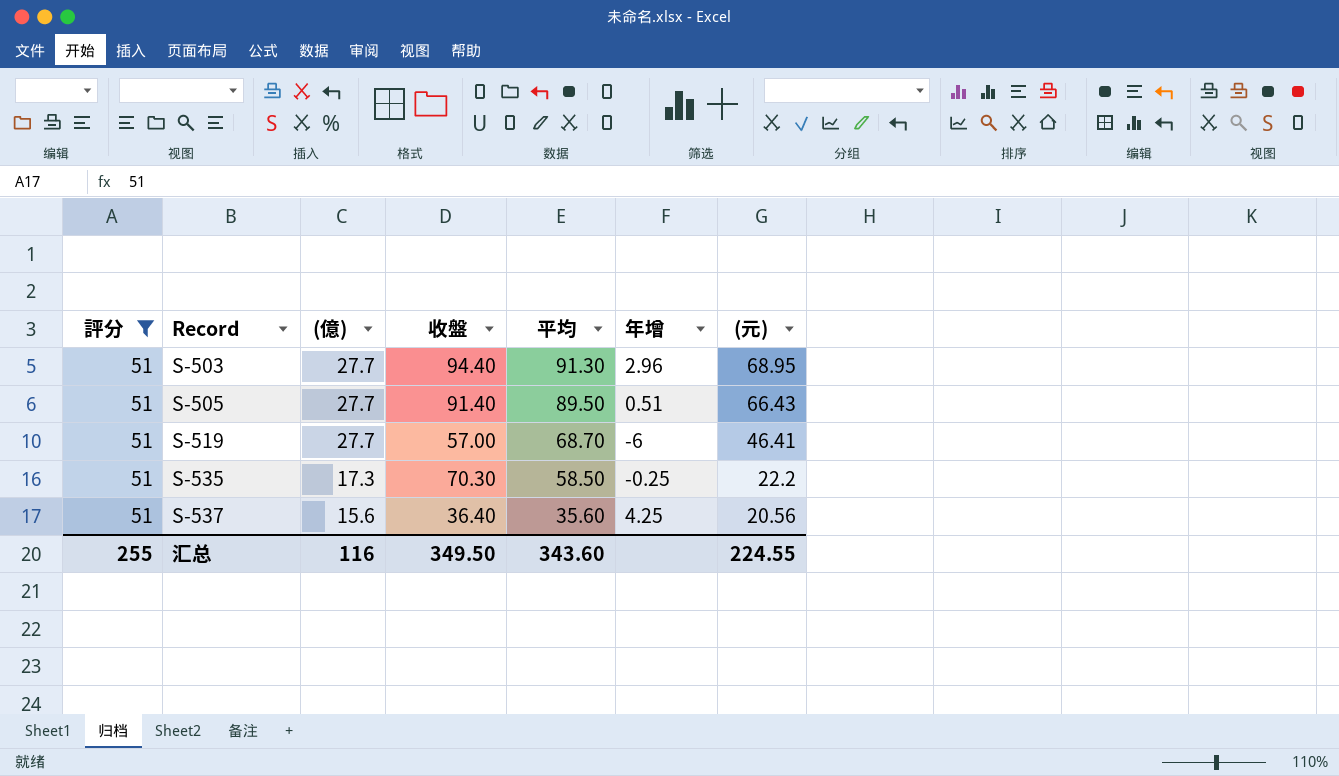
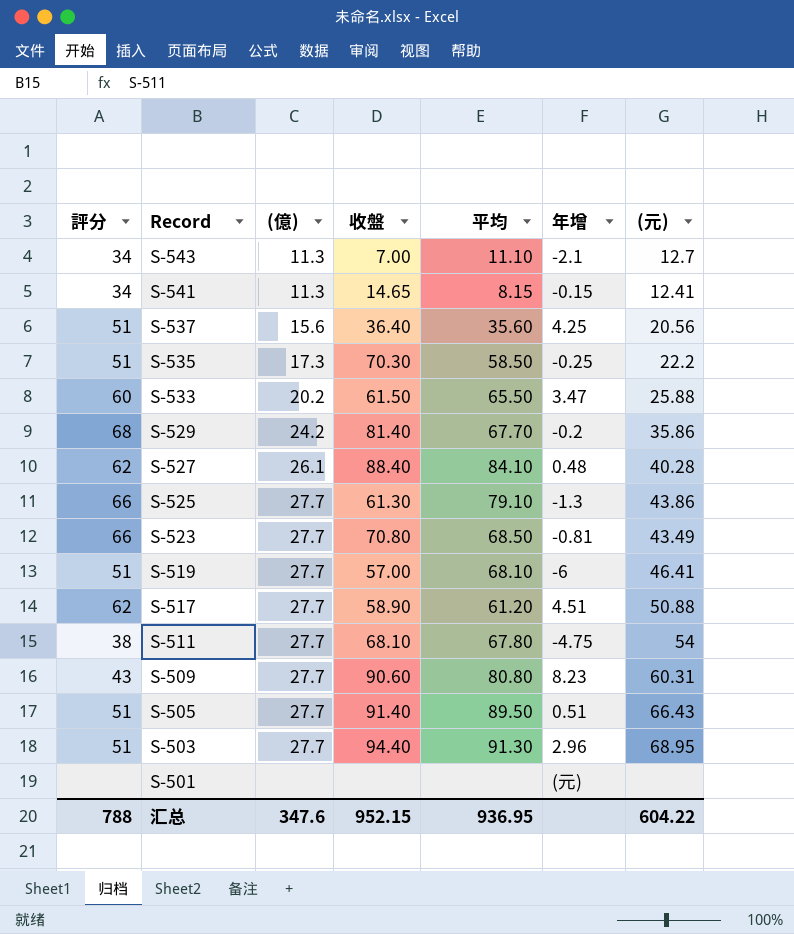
filter: 評分 = 51 -> none
row order: Record ascending -> Record descending
S-519 | 平均: 68.70 -> 68.10
汇总 | 評分: 255 -> 788
汇总 | (億): 116 -> 347.6
汇总 | 收盤: 349.50 -> 952.15
汇总 | 平均: 343.60 -> 936.95
汇总 | (元): 224.55 -> 604.22

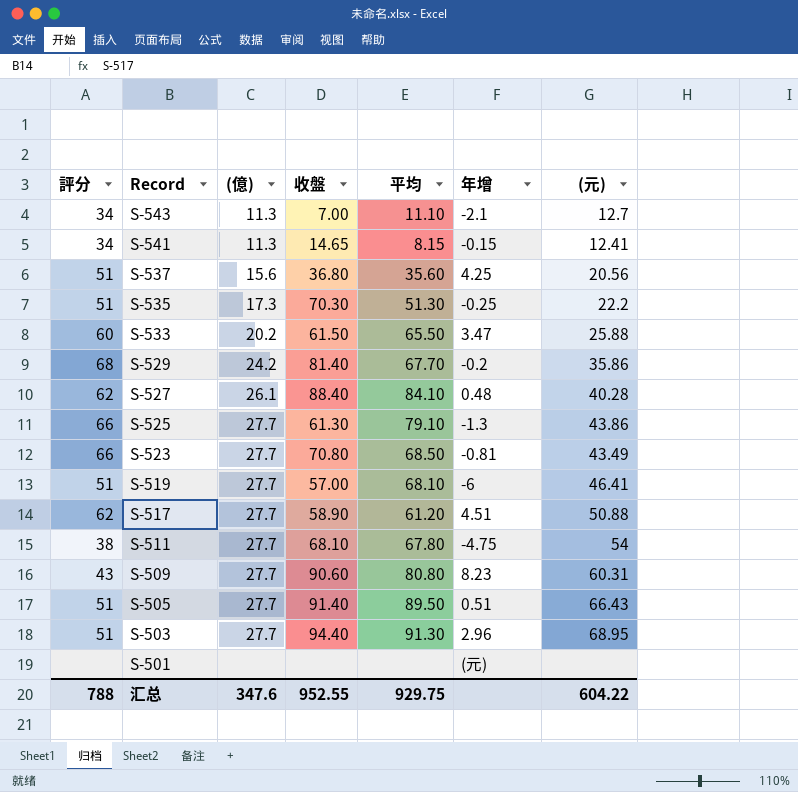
S-537 | 收盤: 36.40 -> 36.80
S-535 | 平均: 58.50 -> 51.30
汇总 | 收盤: 952.15 -> 952.55
汇总 | 平均: 936.95 -> 929.75

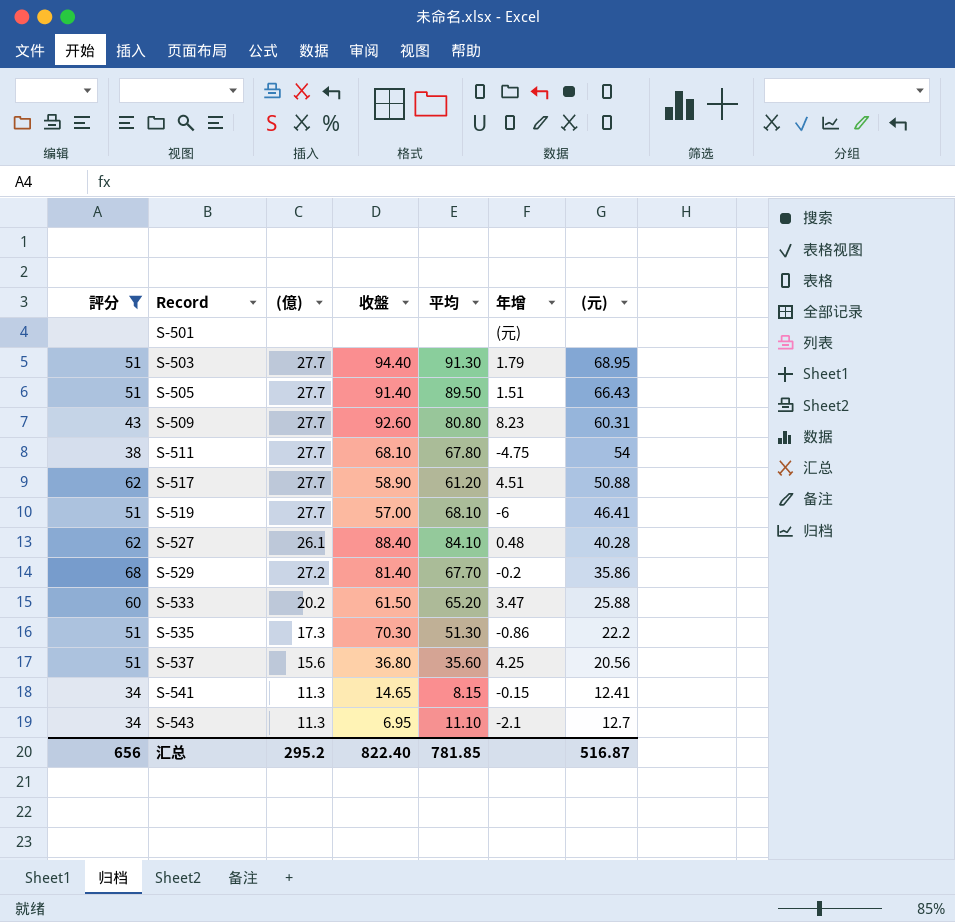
filter: none -> 評分 != 66
row order: Record descending -> Record ascending
S-503 | 年增: 2.96 -> 1.79
S-505 | 年增: 0.51 -> 1.51
S-509 | 收盤: 90.60 -> 92.60
S-529 | (億): 24.2 -> 27.2
S-533 | 平均: 65.50 -> 65.20
S-535 | 年增: -0.25 -> -0.86
S-543 | 收盤: 7.00 -> 6.95
汇总 | 評分: 788 -> 656
汇总 | (億): 347.6 -> 295.2
汇总 | 收盤: 952.55 -> 822.40
汇总 | 平均: 929.75 -> 781.85
汇总 | (元): 604.22 -> 516.87

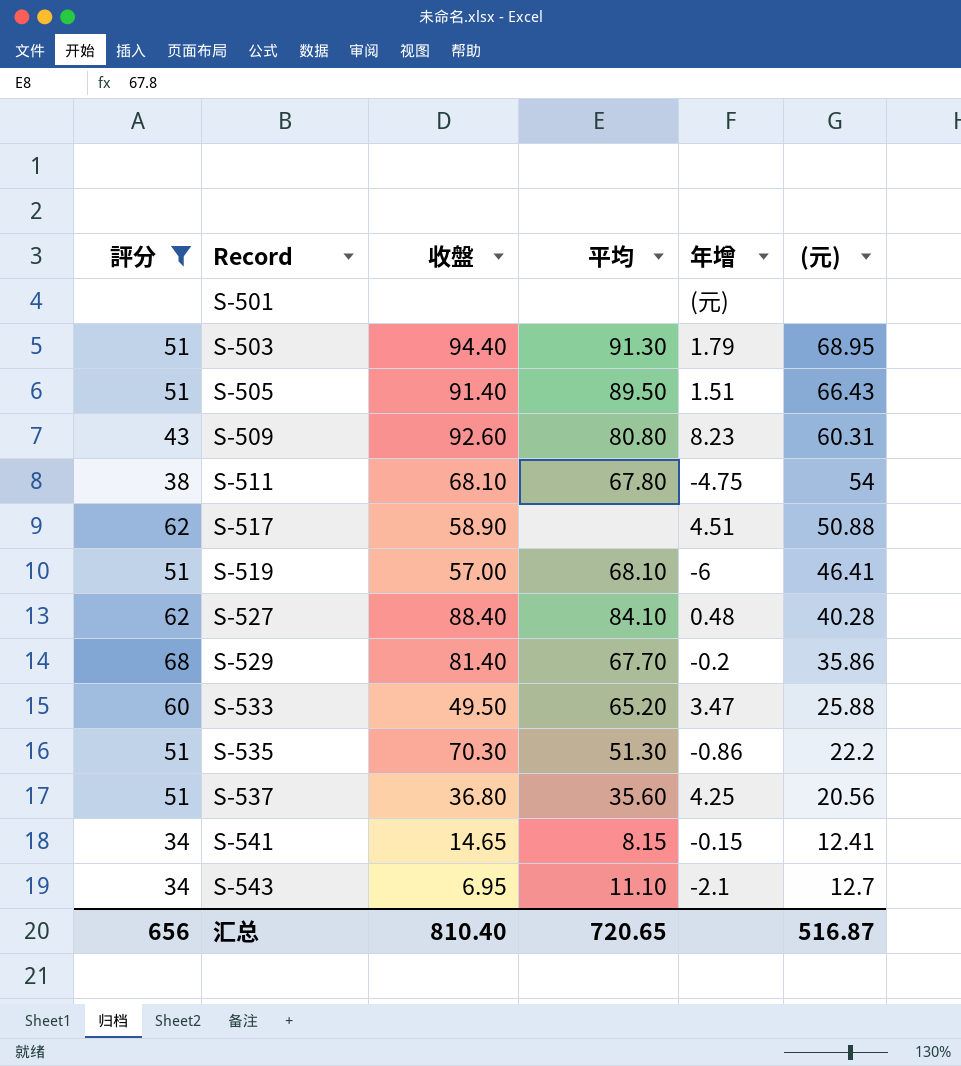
column (億) | position: 3 -> none
S-517 | 平均: 61.20 -> none
S-533 | 收盤: 61.50 -> 49.50
汇总 | 收盤: 822.40 -> 810.40
汇总 | 平均: 781.85 -> 720.65

